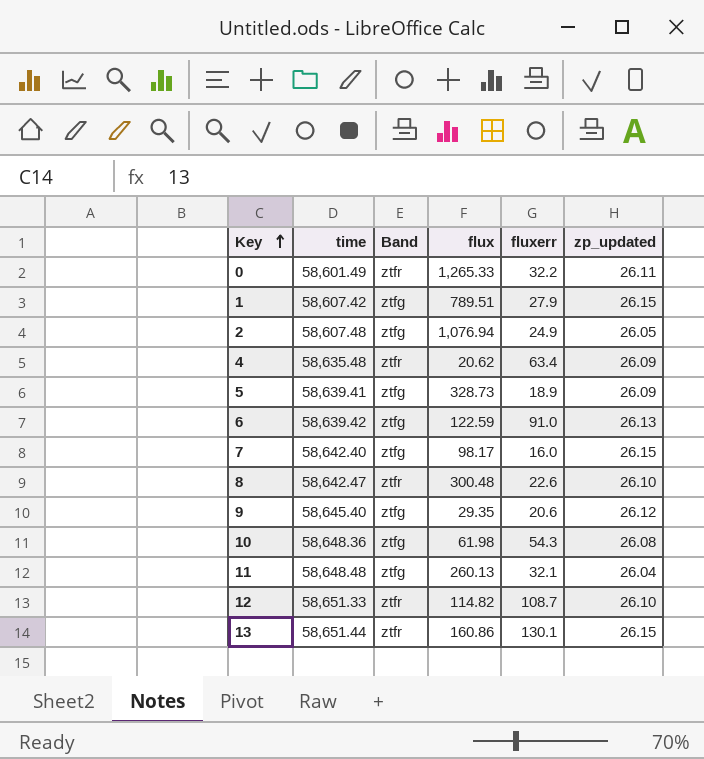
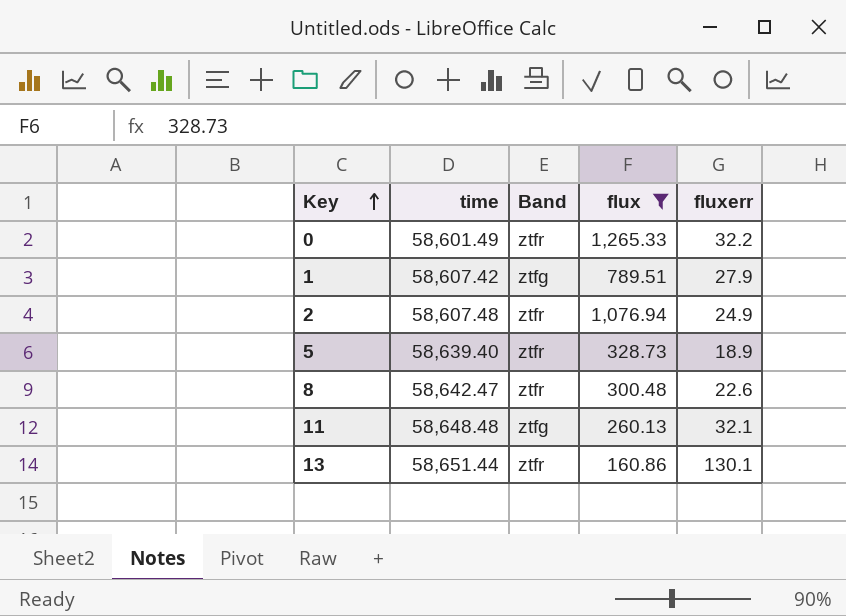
filter: none -> flux >= 160.86
column zp_updated | position: 6 -> none
2 | Band: ztfg -> ztfr
5 | time: 58,639.41 -> 58,639.40
5 | Band: ztfg -> ztfr

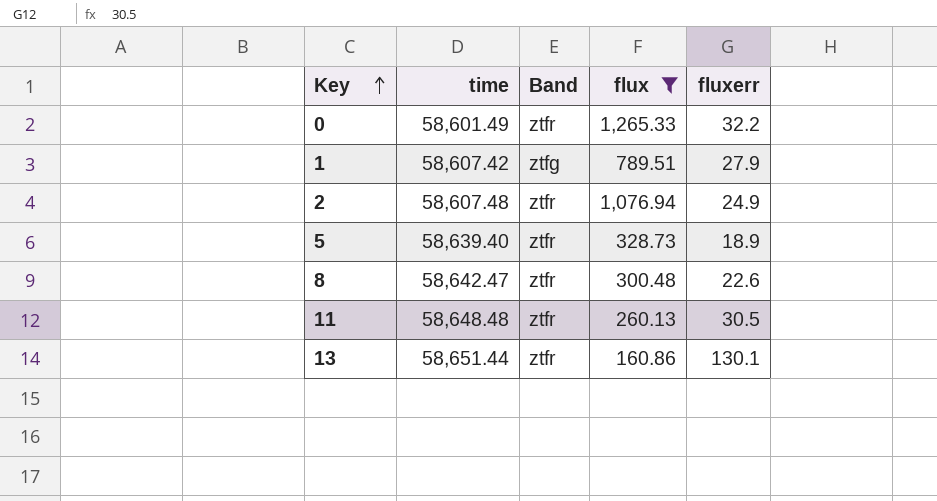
11 | Band: ztfg -> ztfr
11 | fluxerr: 32.1 -> 30.5

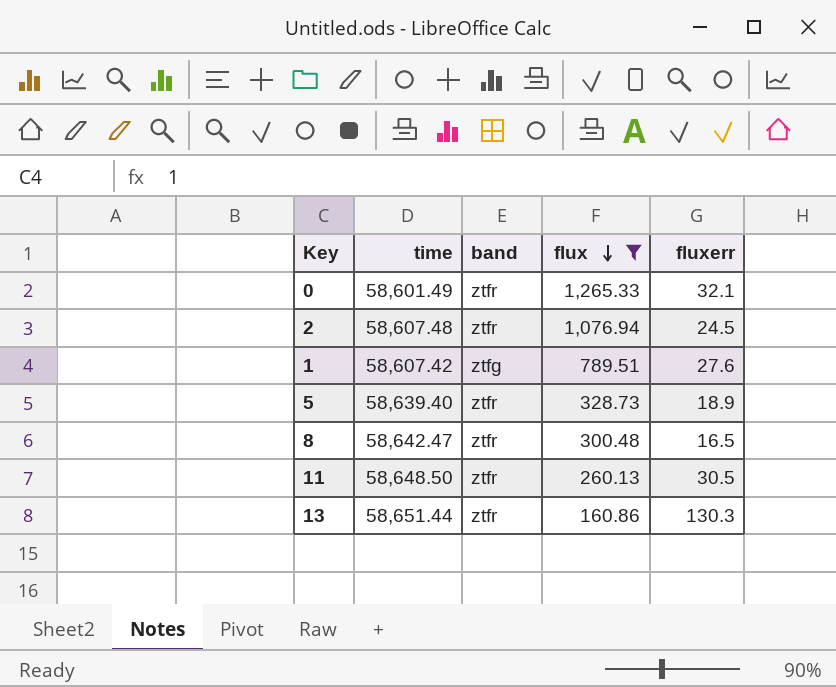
row order: Key ascending -> flux descending
column name: Band -> band
0 | fluxerr: 32.2 -> 32.1
2 | fluxerr: 24.9 -> 24.5
1 | fluxerr: 27.9 -> 27.6
8 | fluxerr: 22.6 -> 16.5
11 | time: 58,648.48 -> 58,648.50
13 | fluxerr: 130.1 -> 130.3

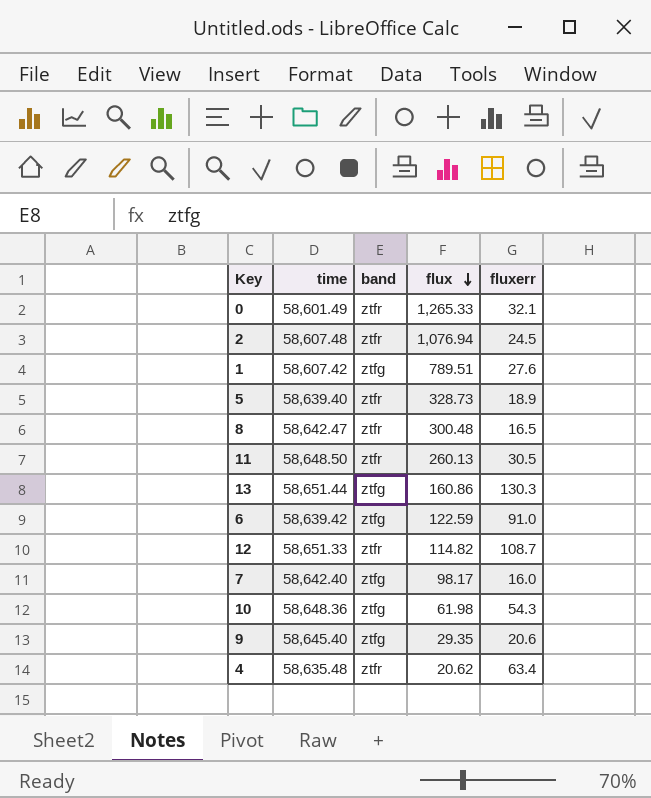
filter: flux >= 160.86 -> none
13 | band: ztfr -> ztfg

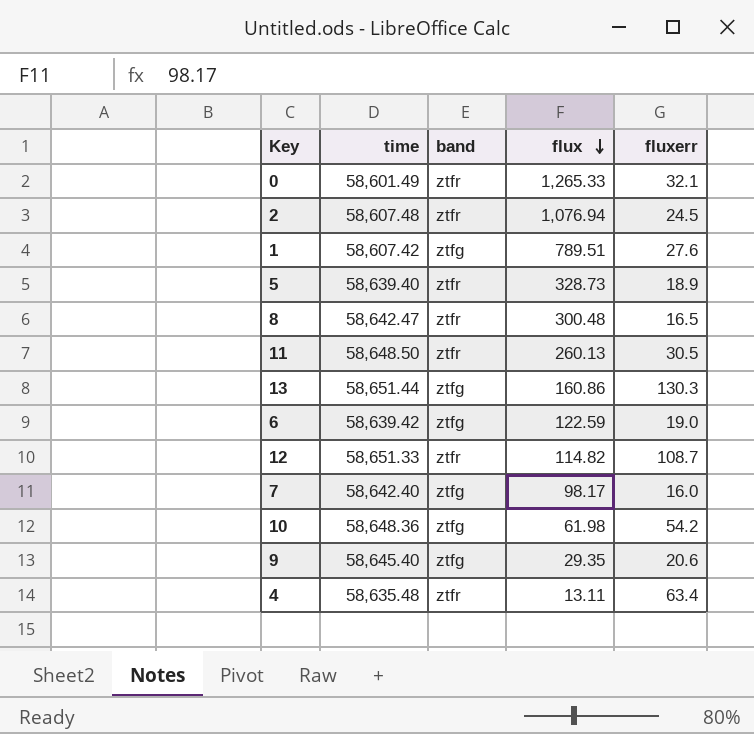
6 | fluxerr: 91.0 -> 19.0
10 | fluxerr: 54.3 -> 54.2
4 | flux: 20.62 -> 13.11

